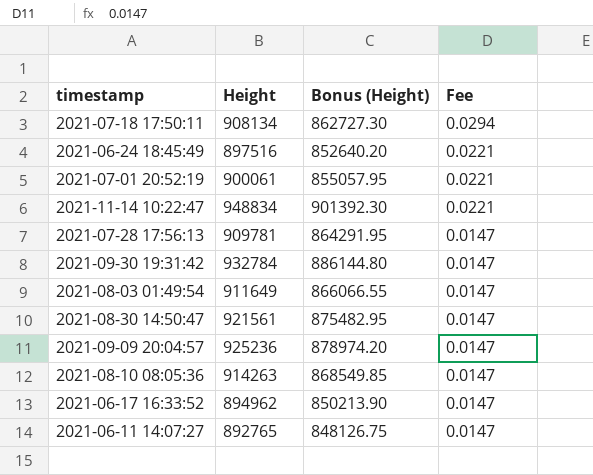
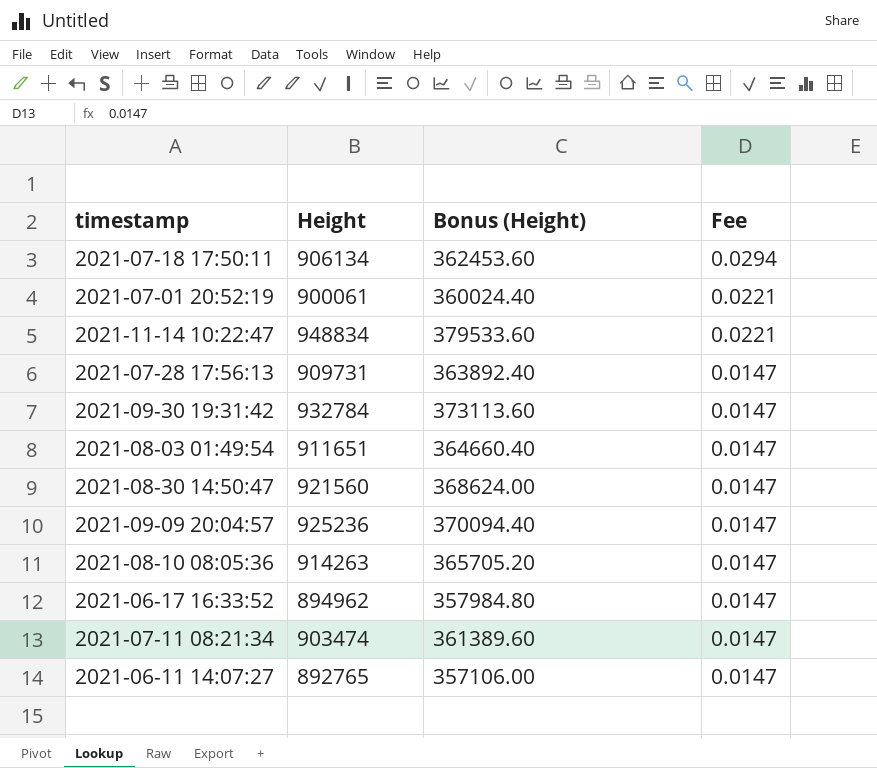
column Bonus (Height) | formula: [Height] * 0.95 -> [Height] * 0.4
row 2021-06-24 18:45:49: 897516 | 852640.20 | 0.0221 -> none
2021-07-18 17:50:11 | Height: 908134 -> 906134
2021-07-28 17:56:13 | Height: 909781 -> 909731
2021-08-03 01:49:54 | Height: 911649 -> 911651
2021-08-30 14:50:47 | Height: 921561 -> 921560
row 2021-07-11 08:21:34: none -> 903474 | 361389.60 | 0.0147

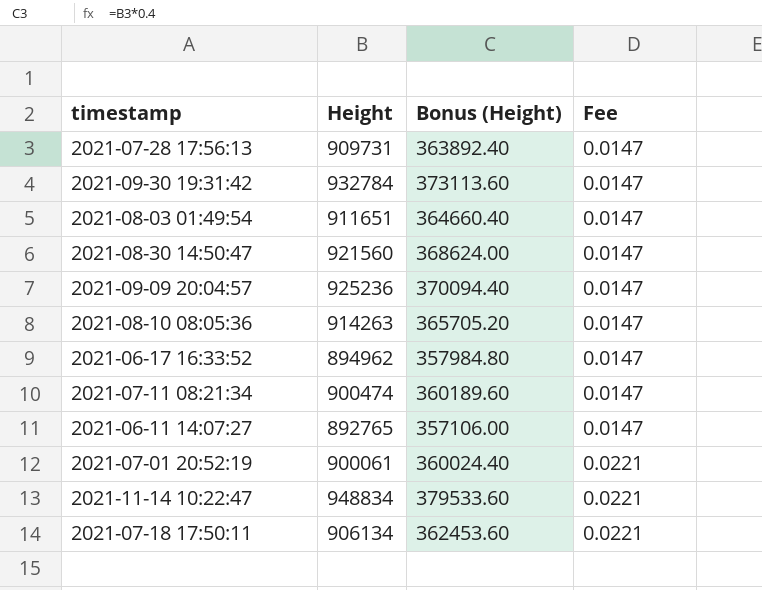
row order: Fee descending -> Fee ascending
2021-07-11 08:21:34 | Height: 903474 -> 900474
2021-07-11 08:21:34 | Bonus (Height): 361389.60 -> 360189.60
2021-07-18 17:50:11 | Fee: 0.0294 -> 0.0221

